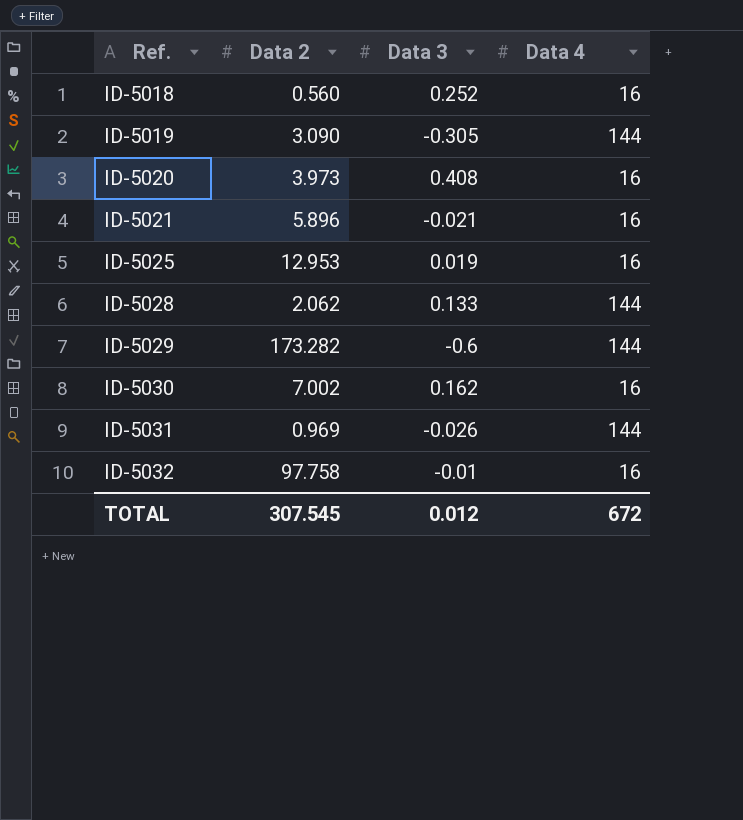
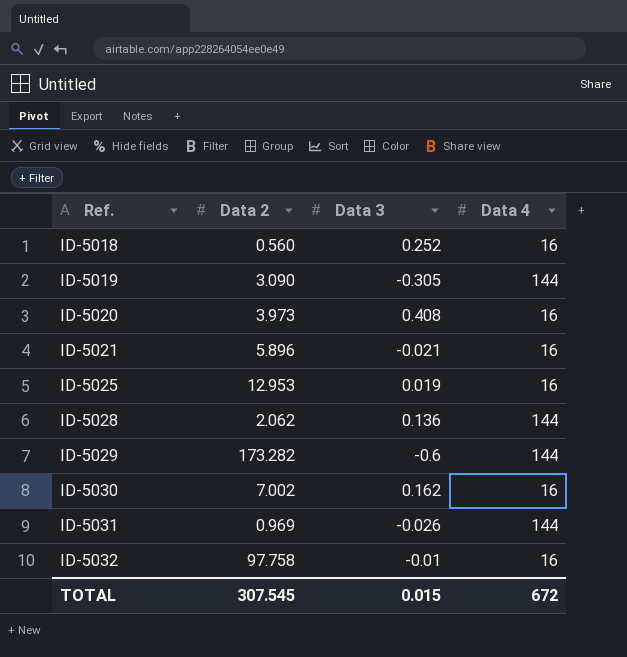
ID-5028 | Data 3: 0.133 -> 0.136
TOTAL | Data 3: 0.012 -> 0.015

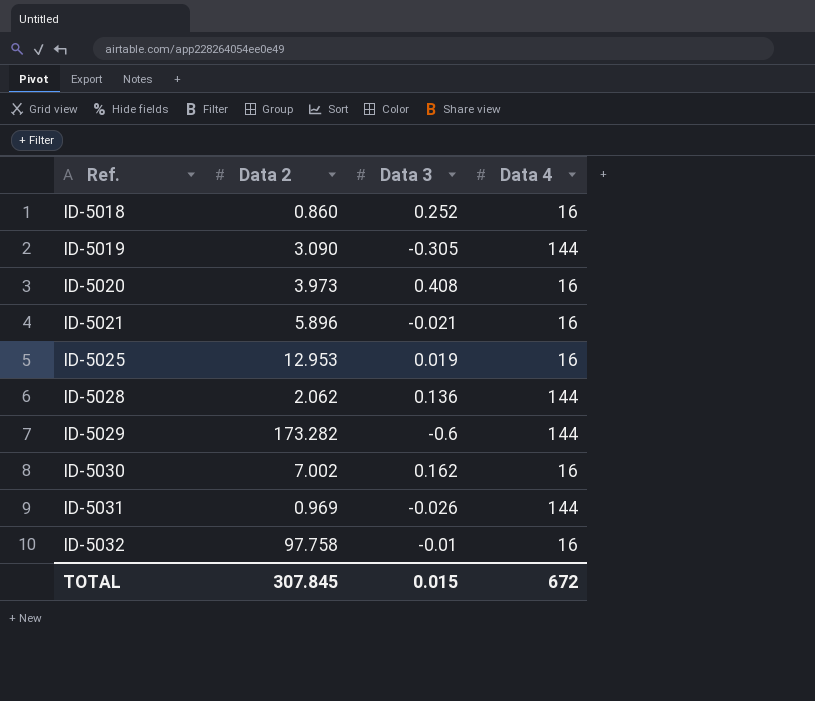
ID-5018 | Data 2: 0.560 -> 0.860
TOTAL | Data 2: 307.545 -> 307.845

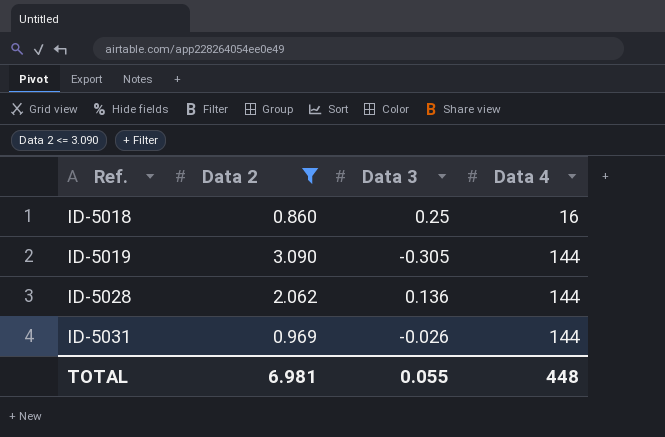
filter: none -> Data 2 <= 3.090
ID-5018 | Data 3: 0.252 -> 0.25
TOTAL | Data 2: 307.845 -> 6.981
TOTAL | Data 3: 0.015 -> 0.055
TOTAL | Data 4: 672 -> 448

